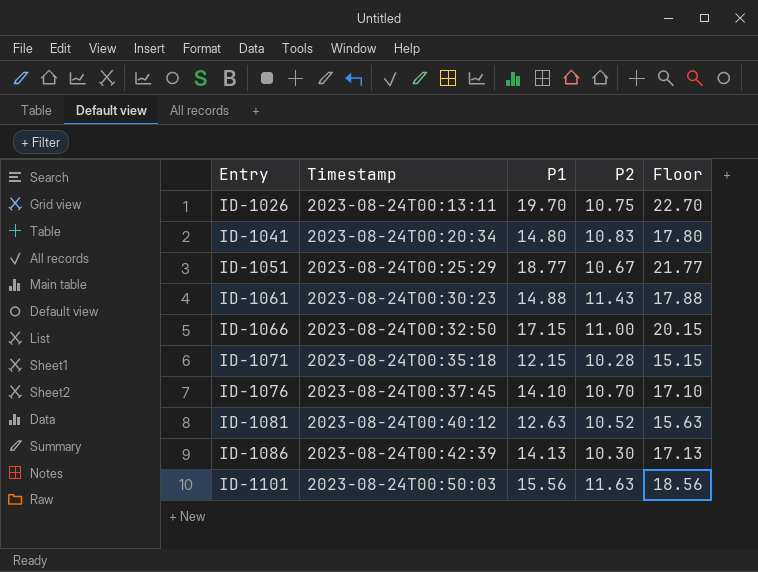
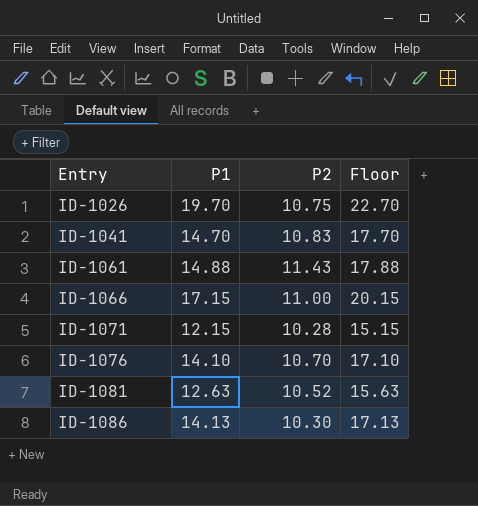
column Timestamp | position: 2 -> none
row ID-1051: 2023-08-24T00:25:29 | 18.77 | 10.67 | 21.77 -> none
row ID-1101: 2023-08-24T00:50:03 | 15.56 | 11.63 | 18.56 -> none
ID-1041 | P1: 14.80 -> 14.70
ID-1041 | Floor: 17.80 -> 17.70

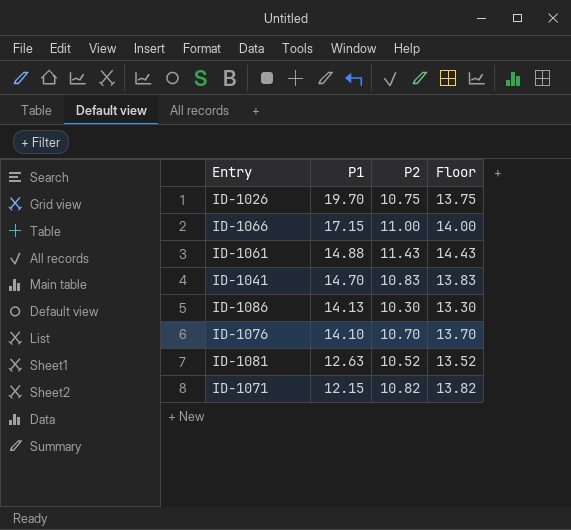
row order: Entry ascending -> P1 descending
column Floor | formula: [P1] + 3 -> [P2] + 3
ID-1071 | P2: 10.28 -> 10.82

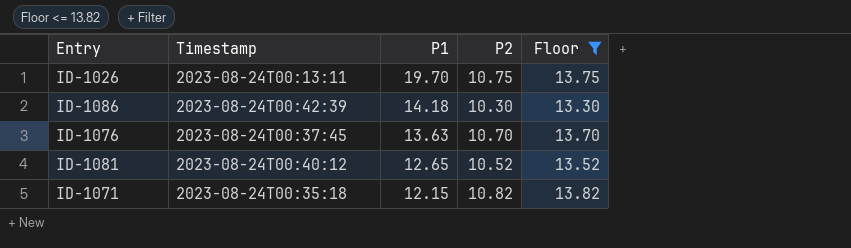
filter: none -> Floor <= 13.82
column Timestamp | position: none -> 2
ID-1086 | P1: 14.13 -> 14.18
ID-1076 | P1: 14.10 -> 13.63
ID-1081 | P1: 12.63 -> 12.65

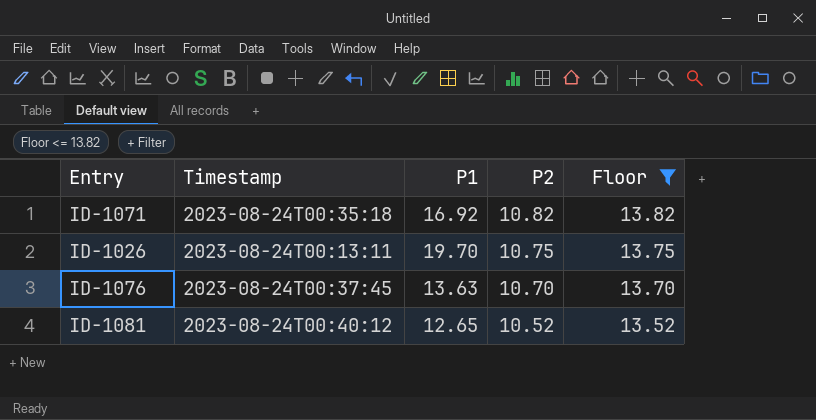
row order: P1 descending -> P2 descending
row ID-1086: 2023-08-24T00:42:39 | 14.18 | 10.30 | 13.30 -> none
ID-1071 | P1: 12.15 -> 16.92

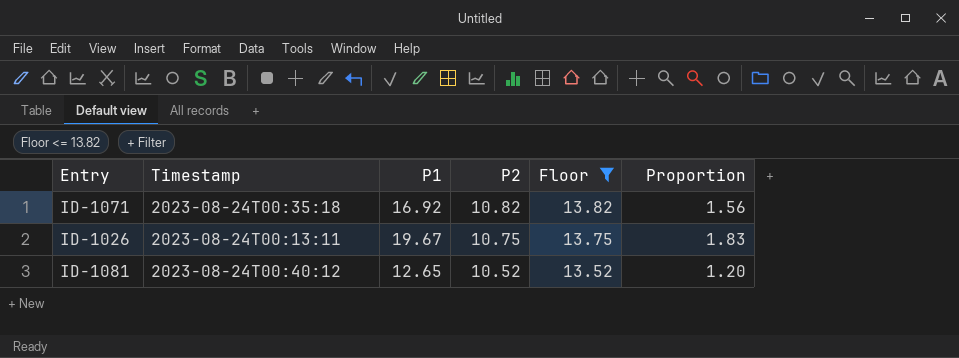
column Proportion | formula: none -> [P1] / [P2]
row ID-1076: 2023-08-24T00:37:45 | 13.63 | 10.70 | 13.70 -> none
ID-1026 | P1: 19.70 -> 19.67

